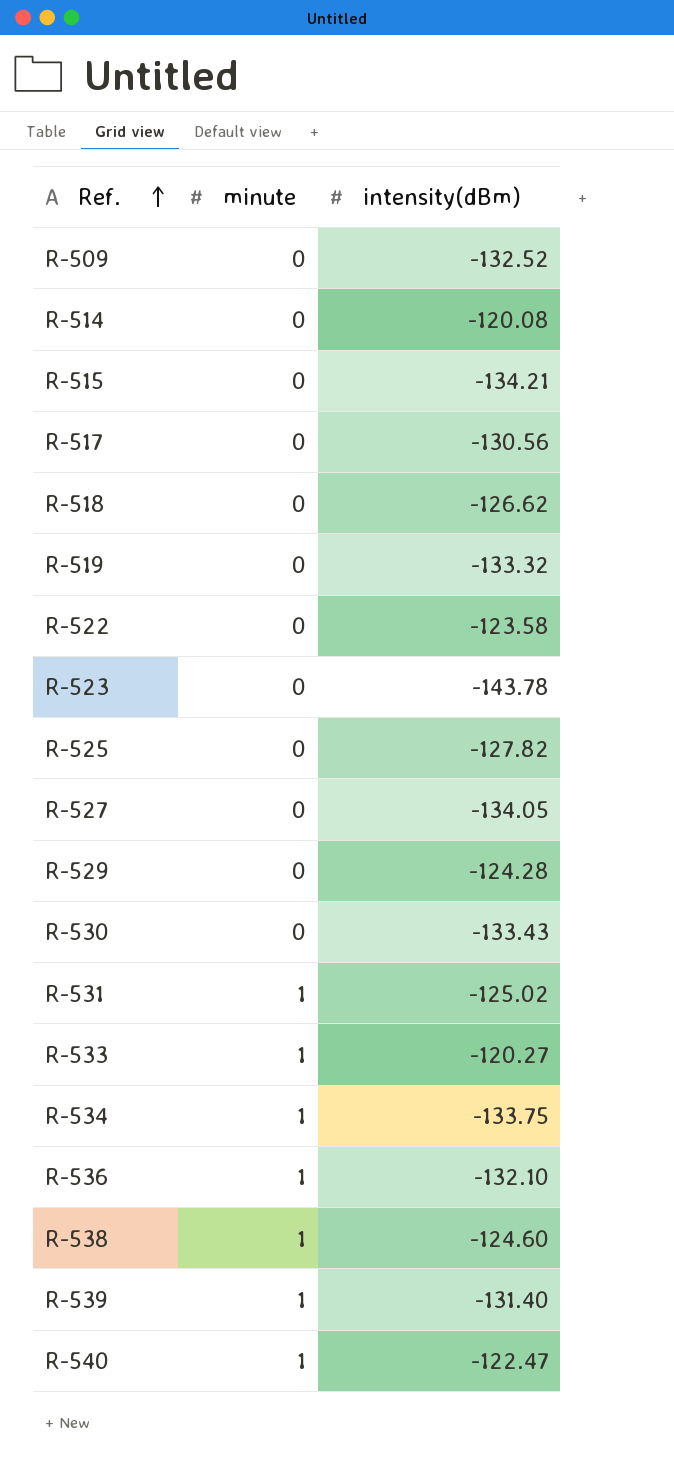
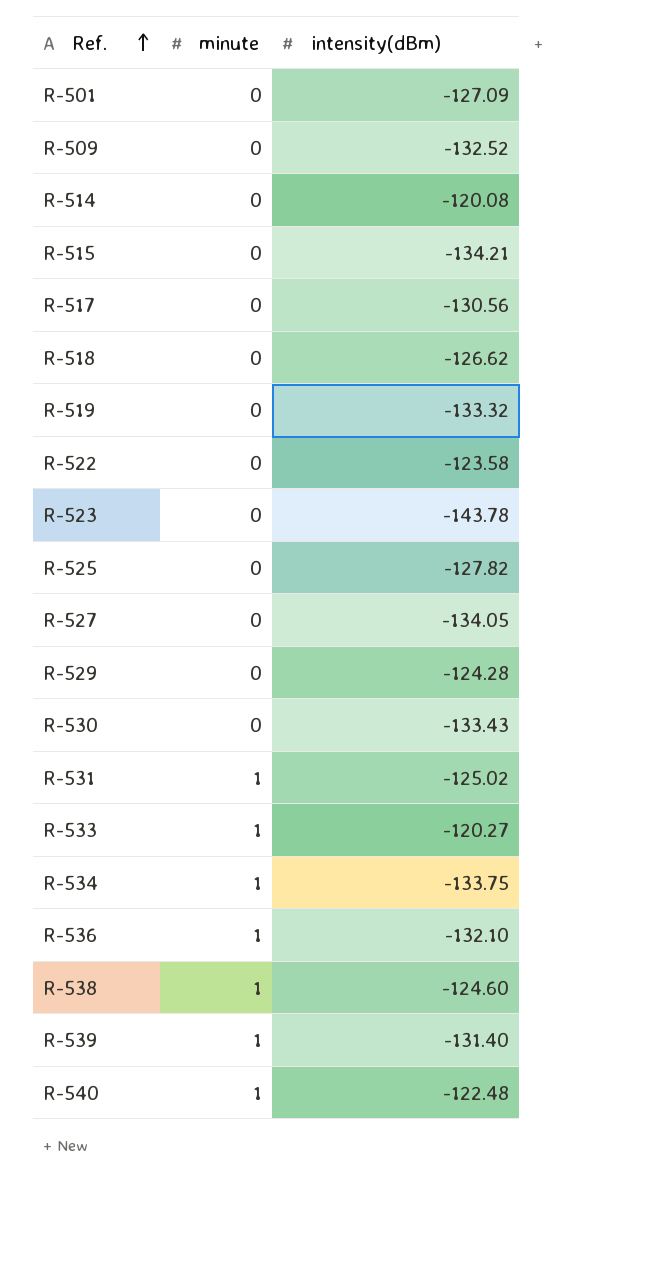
row R-501: none -> 0 | -127.09
R-540 | intensity(dBm): -122.47 -> -122.48

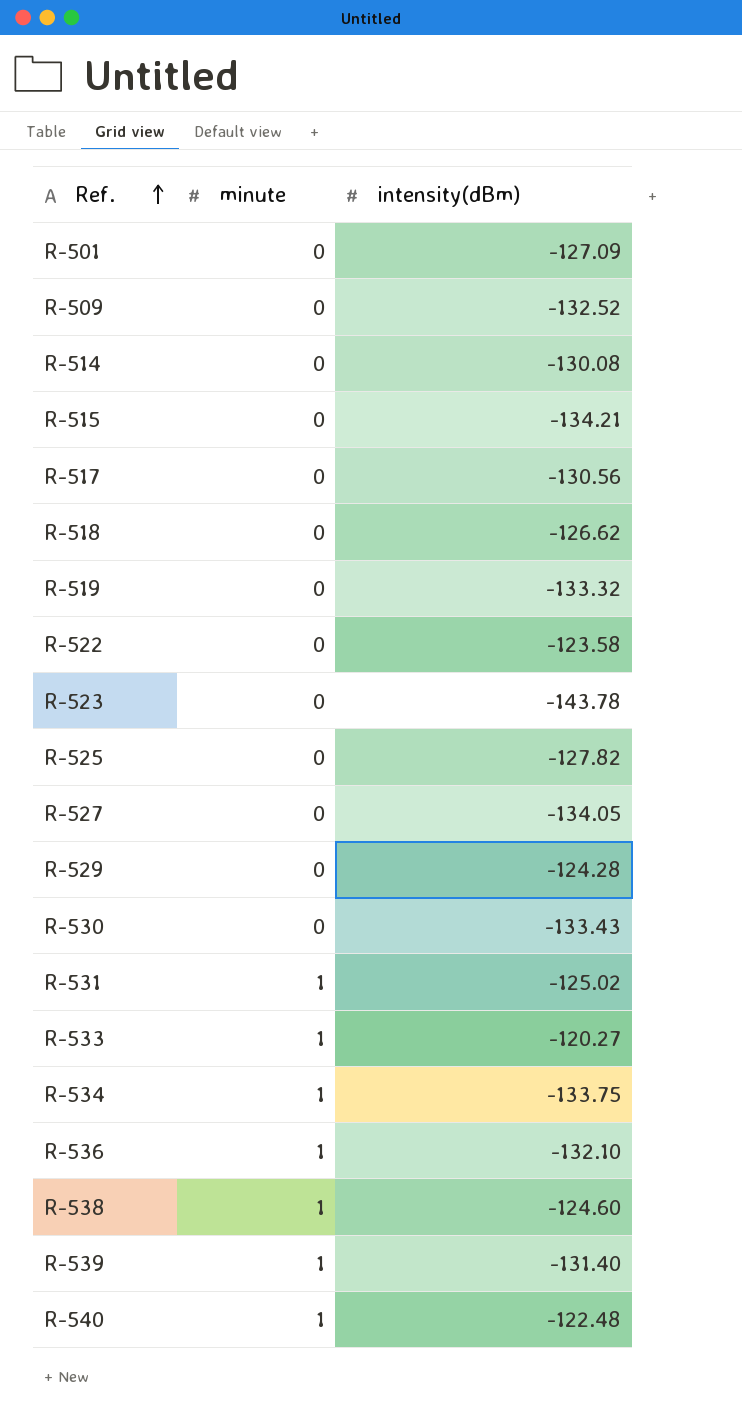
R-514 | intensity(dBm): -120.08 -> -130.08

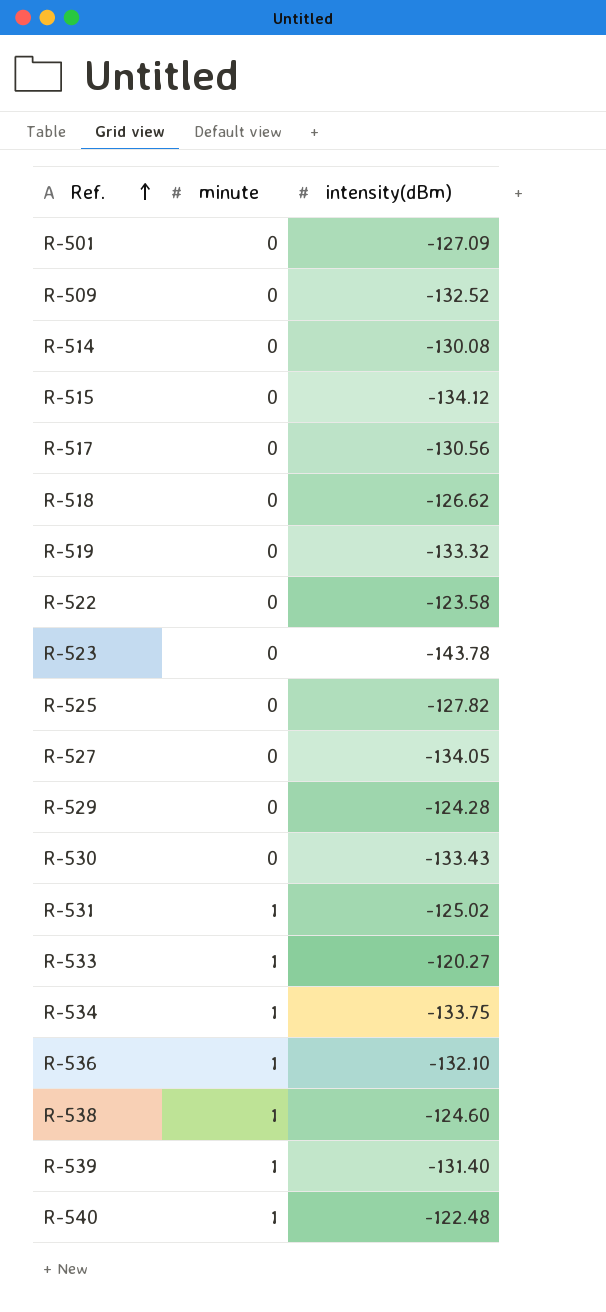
R-515 | intensity(dBm): -134.21 -> -134.12

